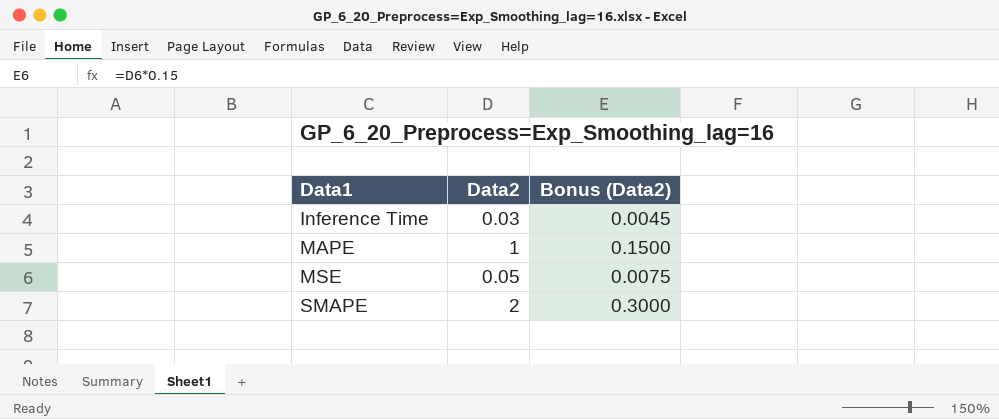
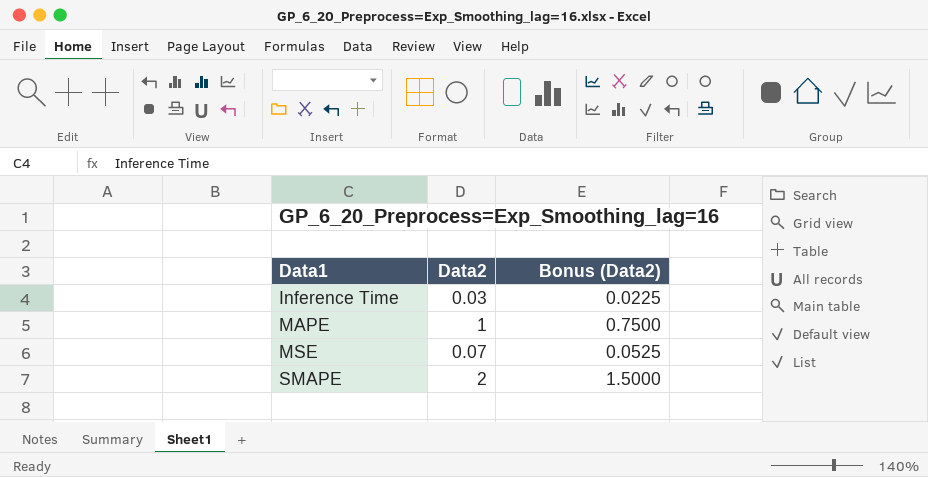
column Bonus (Data2) | formula: [Data2] * 0.15 -> [Data2] * 0.75
MSE | Data2: 0.05 -> 0.07

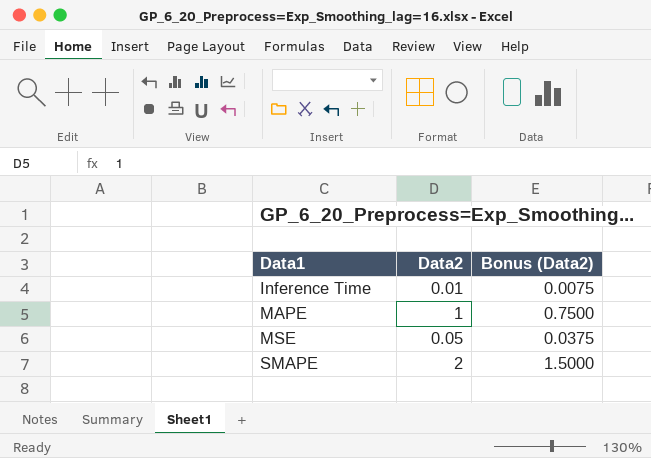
Inference Time | Data2: 0.03 -> 0.01
Inference Time | Bonus (Data2): 0.0225 -> 0.0075
MSE | Data2: 0.07 -> 0.05
MSE | Bonus (Data2): 0.0525 -> 0.0375

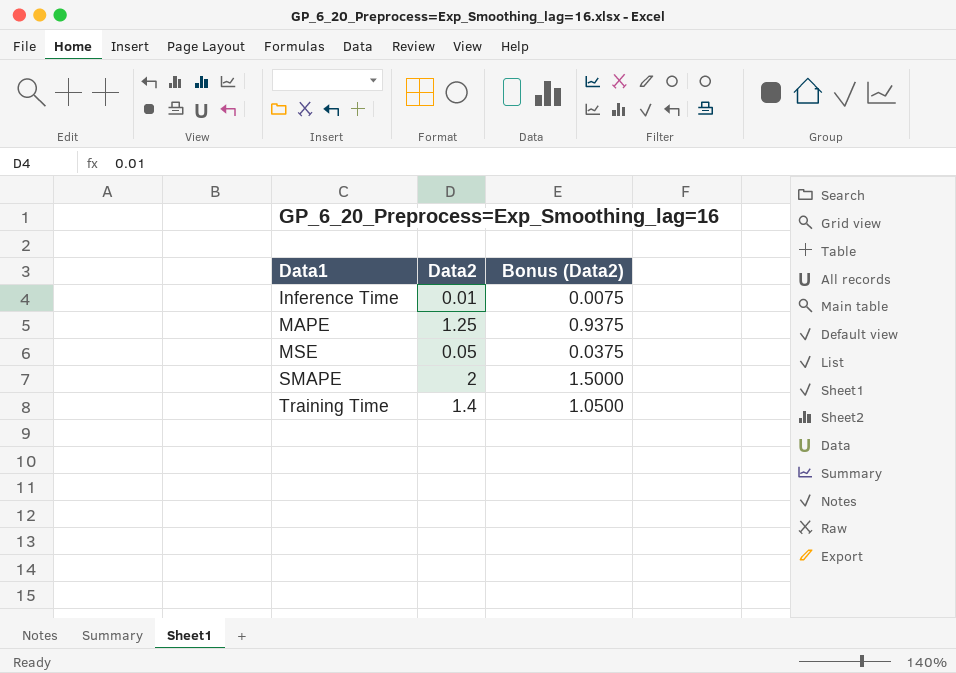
MAPE | Data2: 1 -> 1.25
MAPE | Bonus (Data2): 0.7500 -> 0.9375
row Training Time: none -> 1.4 | 1.0500

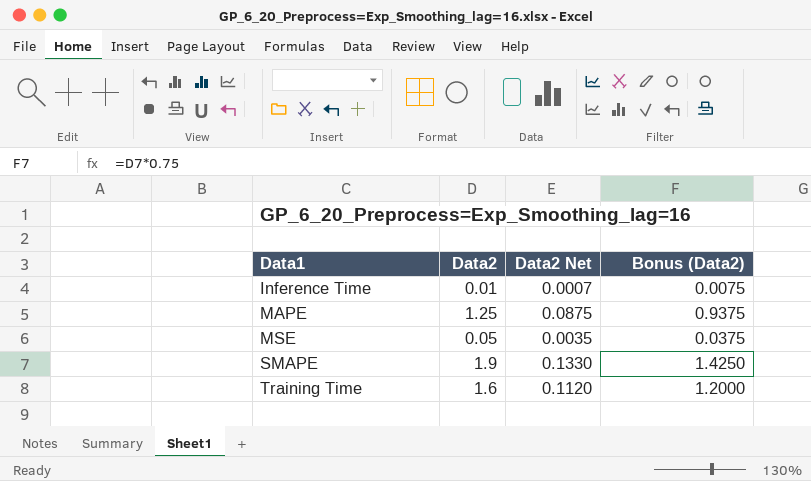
column Data2 Net | formula: none -> [Data2] * 0.07
SMAPE | Data2: 2 -> 1.9
SMAPE | Bonus (Data2): 1.5000 -> 1.4250
Training Time | Data2: 1.4 -> 1.6
Training Time | Bonus (Data2): 1.0500 -> 1.2000

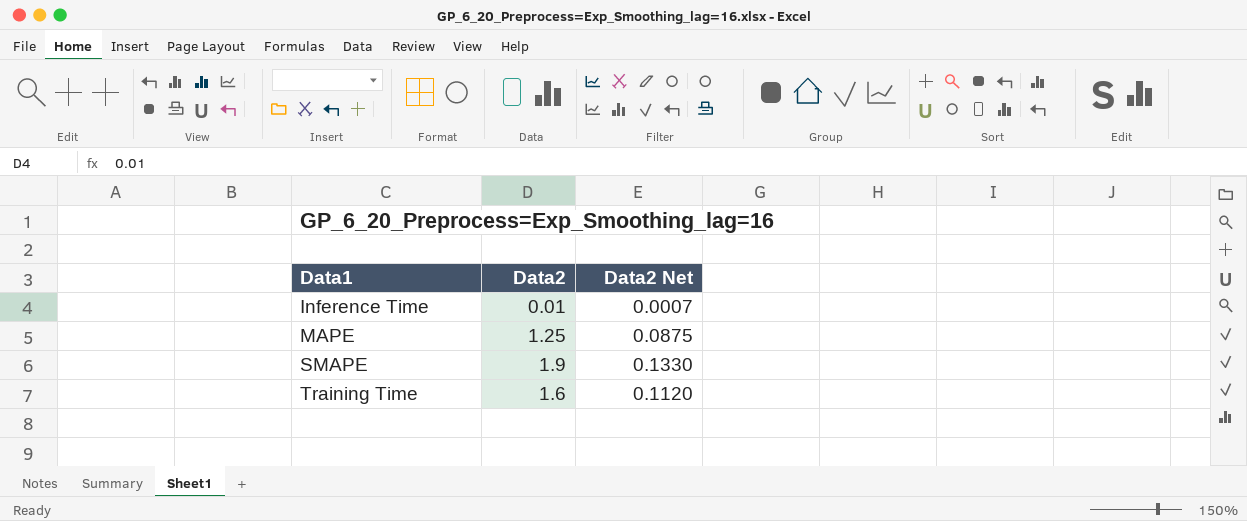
column Bonus (Data2) | formula: [Data2] * 0.75 -> none
row MSE: 0.05 | 0.0035 | 0.0375 -> none

